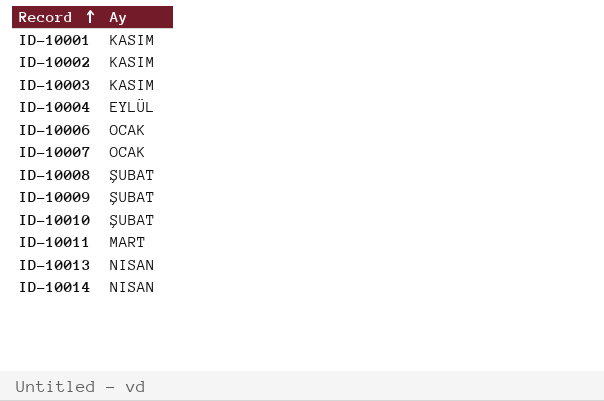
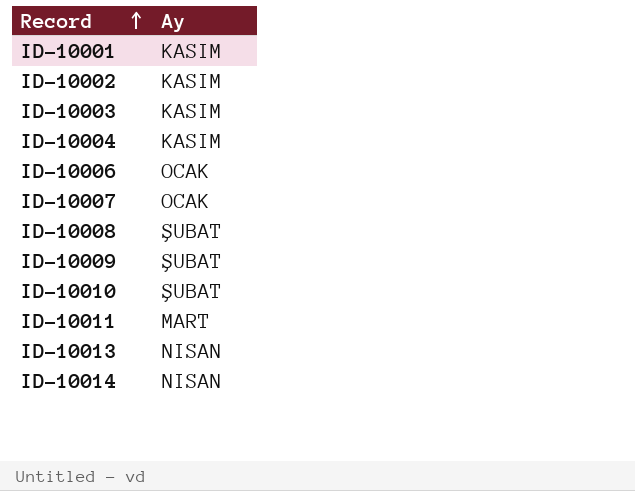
ID-10004 | Ay: EYLÜL -> KASIM

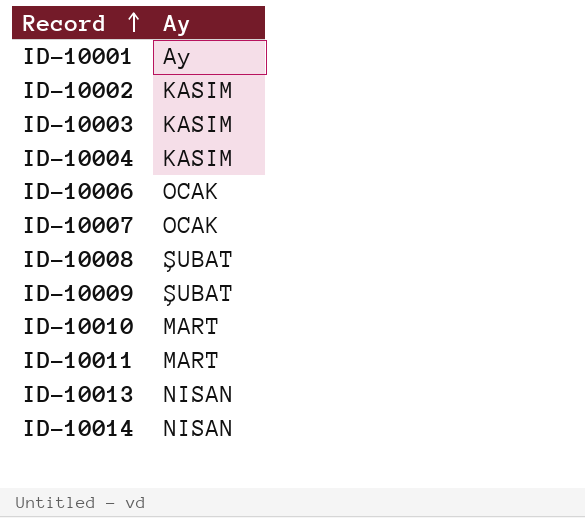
ID-10001 | Ay: KASIM -> Ay
ID-10010 | Ay: ŞUBAT -> MART

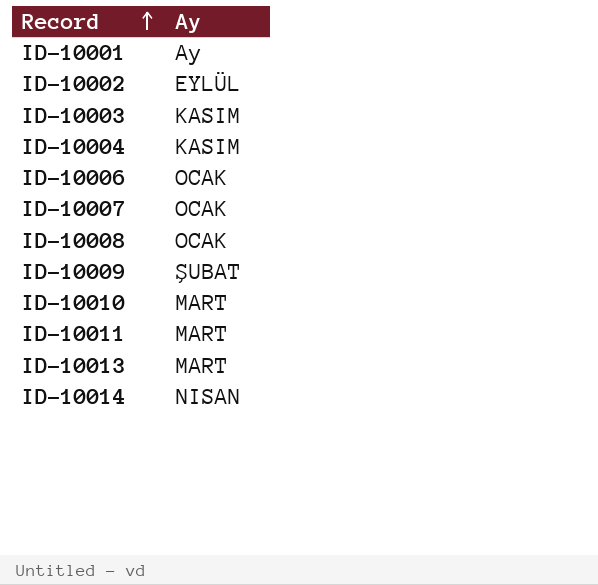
ID-10002 | Ay: KASIM -> EYLÜL
ID-10008 | Ay: ŞUBAT -> OCAK
ID-10013 | Ay: NISAN -> MART

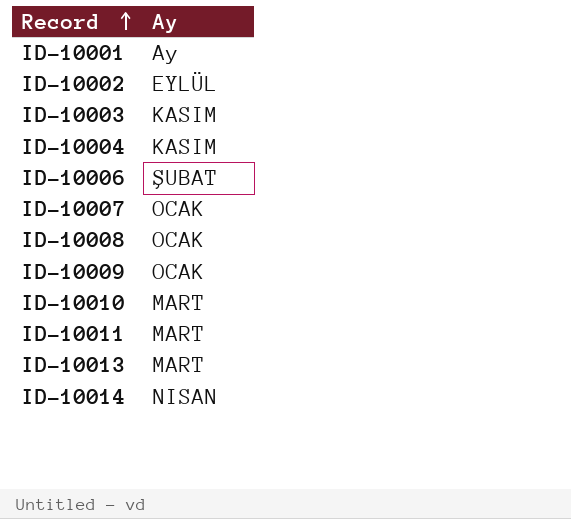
ID-10006 | Ay: OCAK -> ŞUBAT
ID-10009 | Ay: ŞUBAT -> OCAK

